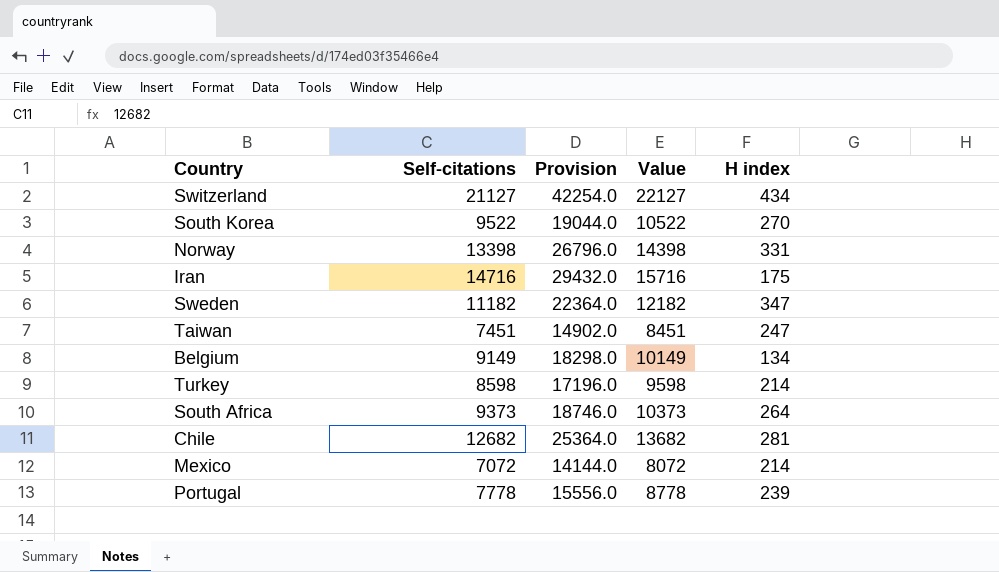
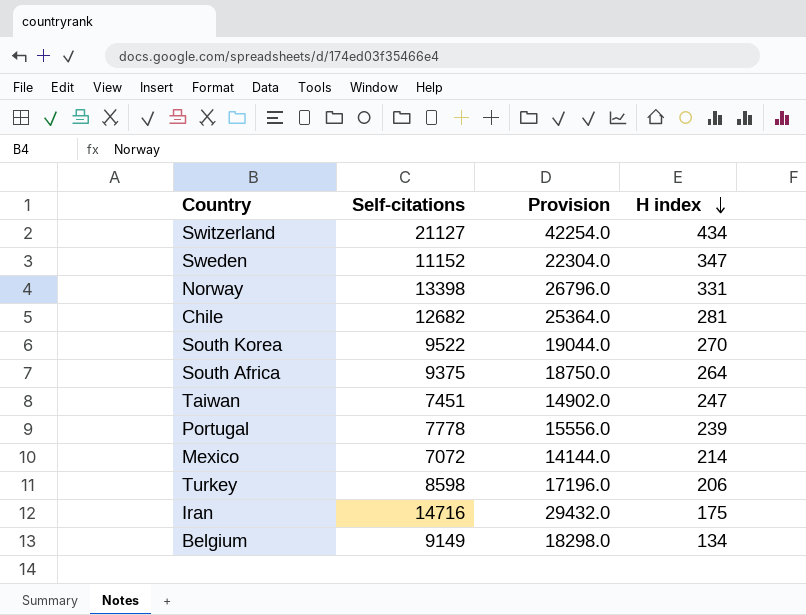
row order: none -> H index descending
column Value | formula: [Self-citations] + 1000 -> none
Sweden | Self-citations: 11182 -> 11152
Sweden | Provision: 22364.0 -> 22304.0
South Africa | Self-citations: 9373 -> 9375
South Africa | Provision: 18746.0 -> 18750.0
Turkey | H index: 214 -> 206

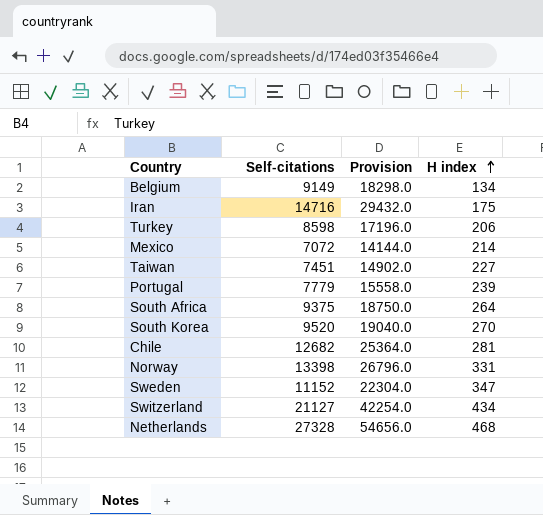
row order: H index descending -> H index ascending
Taiwan | H index: 247 -> 227
Portugal | Self-citations: 7778 -> 7779
Portugal | Provision: 15556.0 -> 15558.0
South Korea | Self-citations: 9522 -> 9520
South Korea | Provision: 19044.0 -> 19040.0
row Netherlands: none -> 27328 | 54656.0 | 468

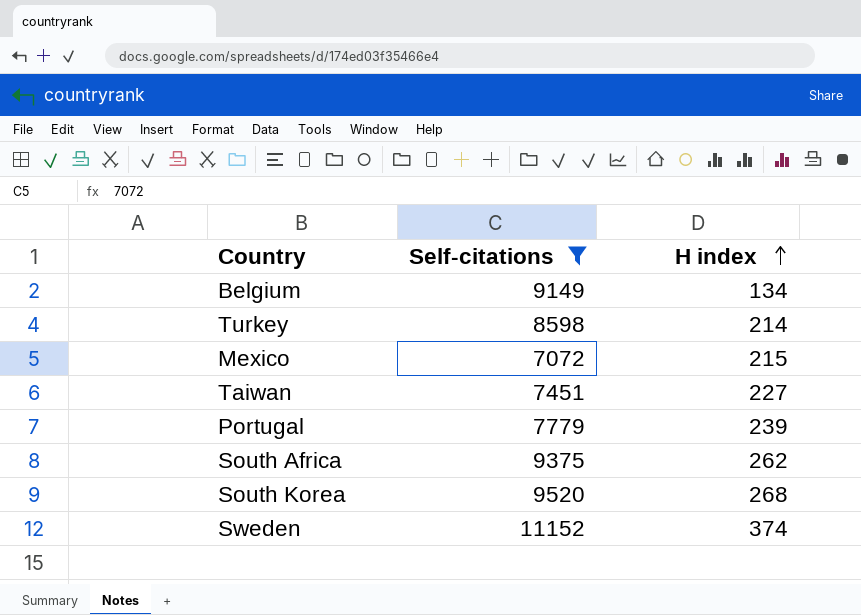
filter: none -> Self-citations <= 11152
column Provision | formula: [Self-citations] * 2 -> none
Turkey | H index: 206 -> 214
Mexico | H index: 214 -> 215
South Africa | H index: 264 -> 262
South Korea | H index: 270 -> 268
Sweden | H index: 347 -> 374

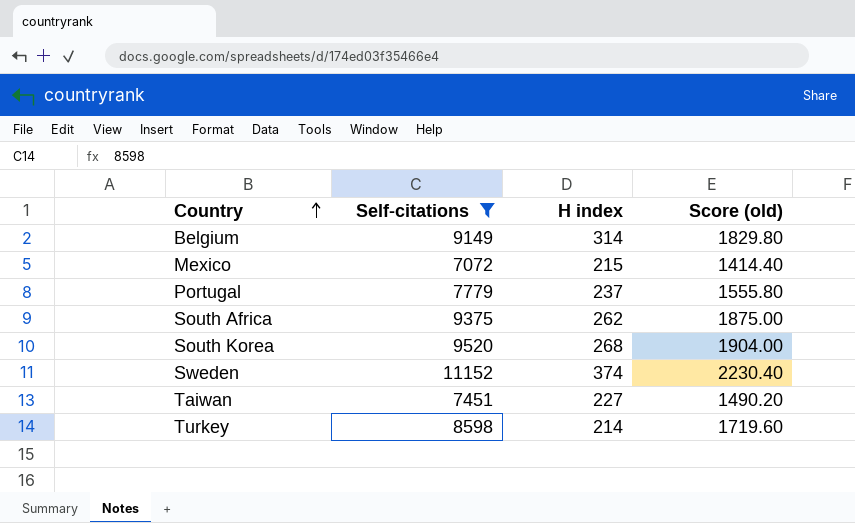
row order: H index ascending -> Country ascending
column Score (old) | formula: none -> [Self-citations] * 0.2
Belgium | H index: 134 -> 314
Portugal | H index: 239 -> 237

